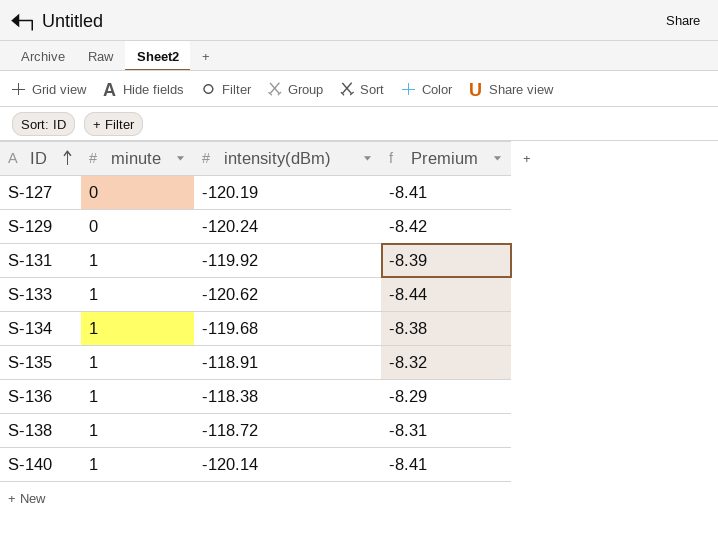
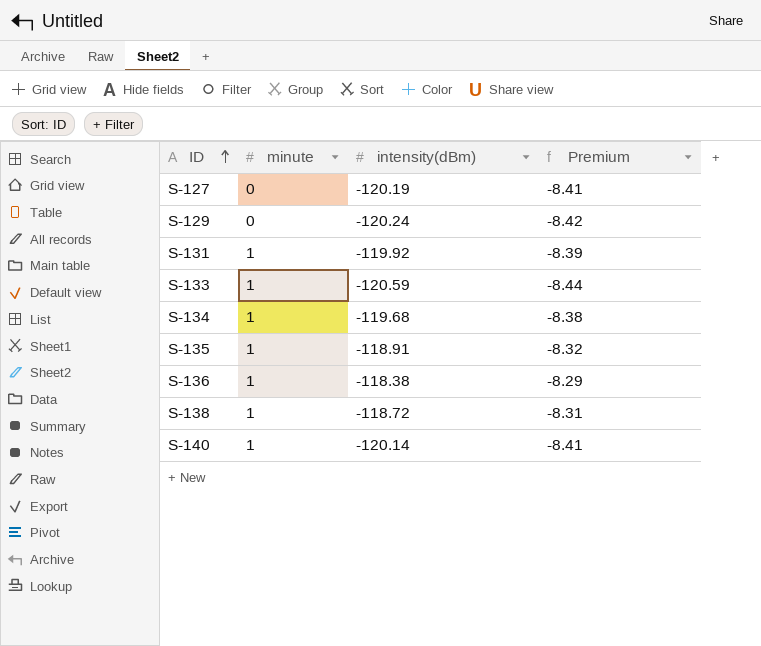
S-133 | intensity(dBm): -120.62 -> -120.59

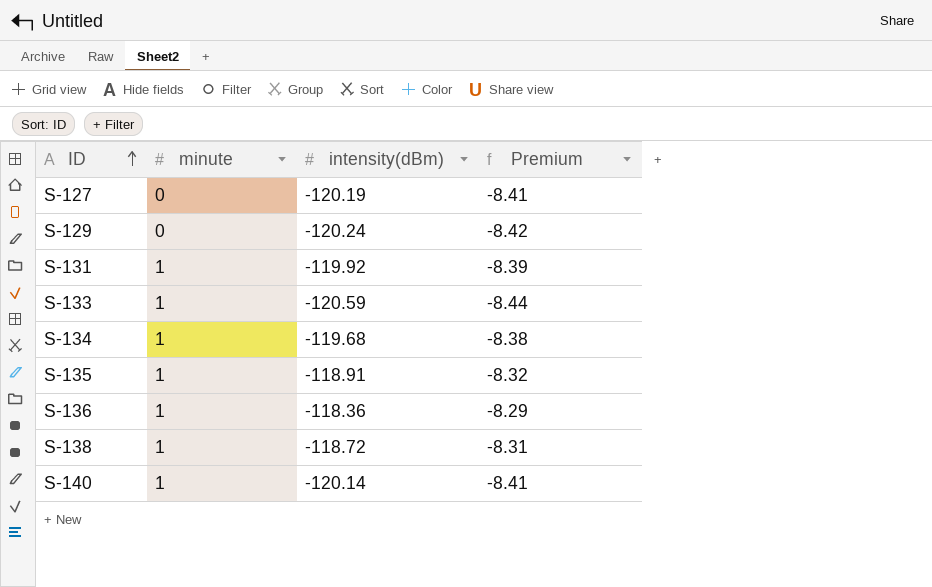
S-136 | intensity(dBm): -118.38 -> -118.36

